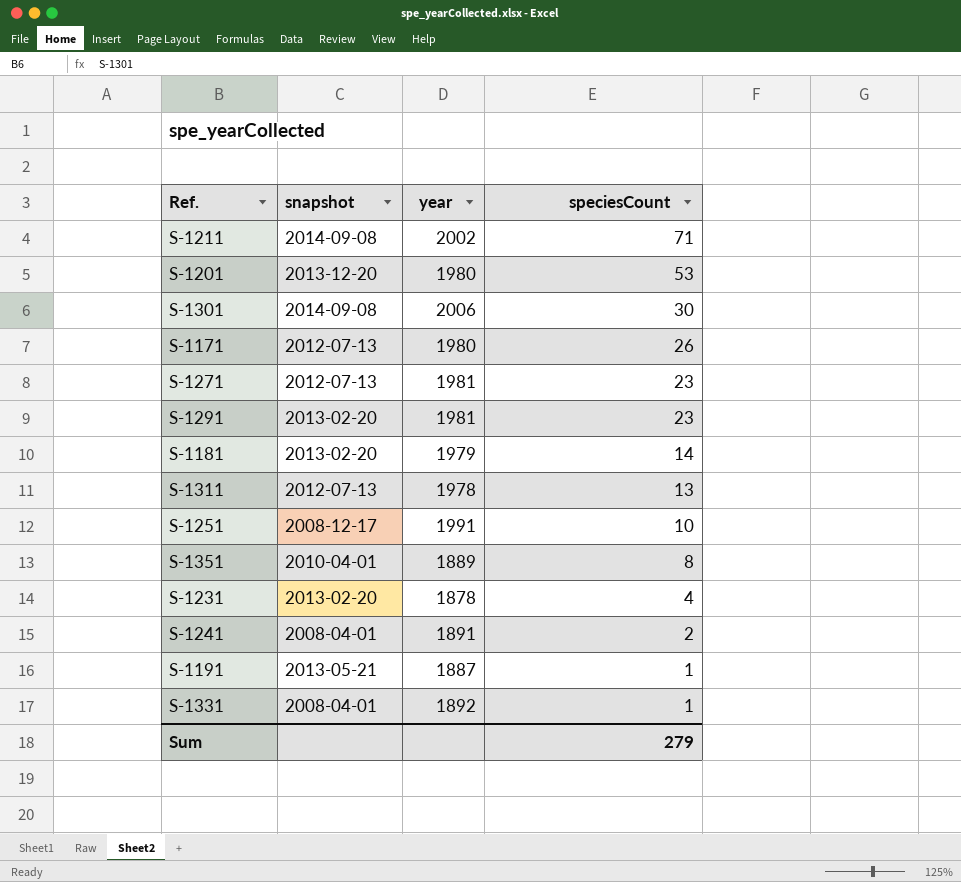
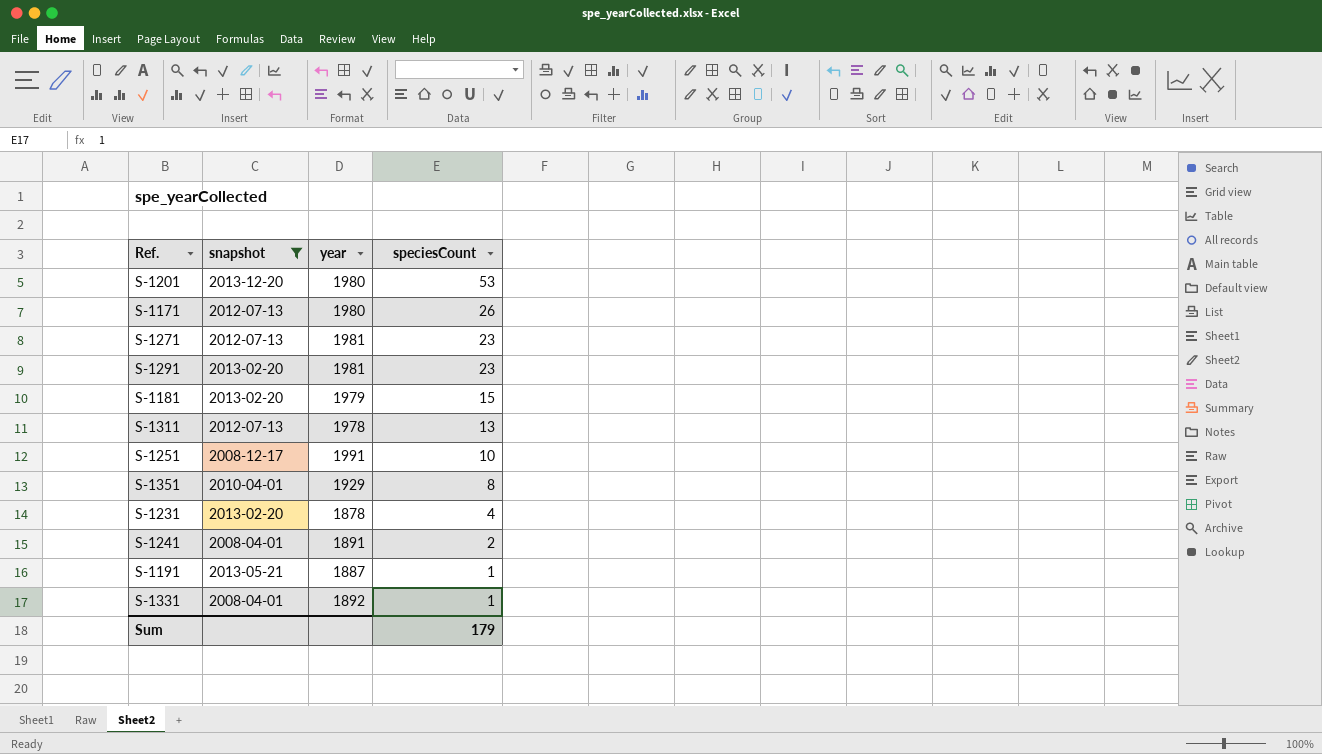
filter: none -> snapshot != 2014-09-08
S-1181 | speciesCount: 14 -> 15
S-1351 | year: 1889 -> 1929
Sum | speciesCount: 279 -> 179

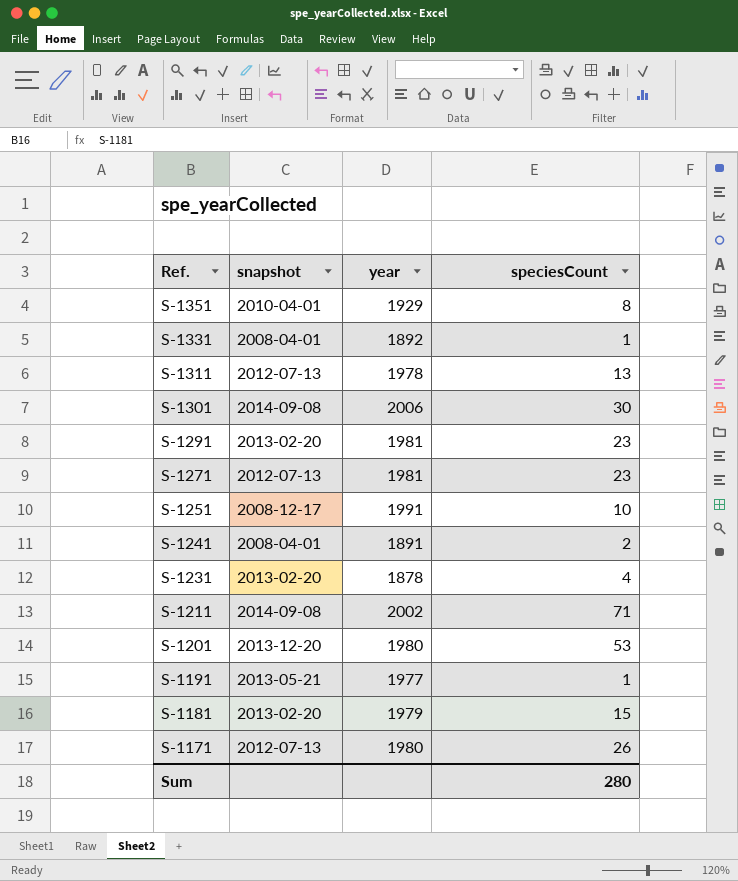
filter: snapshot != 2014-09-08 -> none
row order: speciesCount descending -> Ref. descending
S-1191 | year: 1887 -> 1977
Sum | speciesCount: 179 -> 280

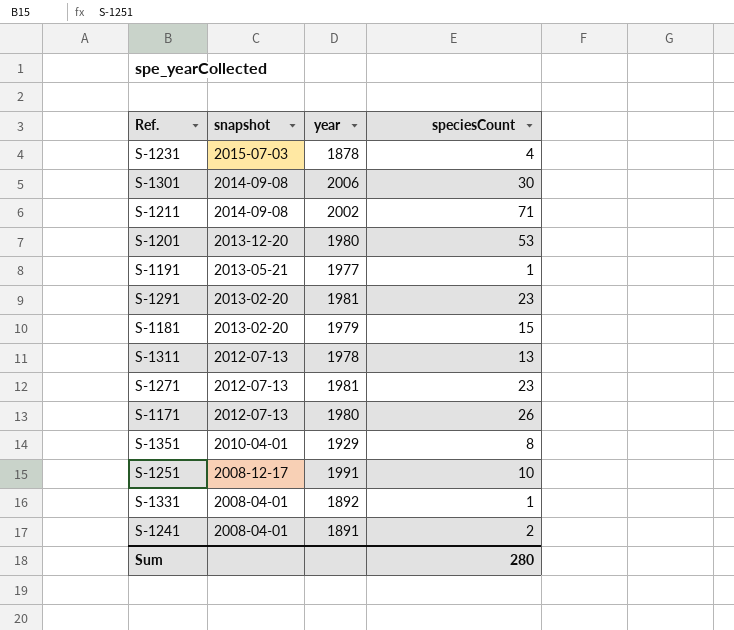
row order: Ref. descending -> snapshot descending
S-1231 | snapshot: 2013-02-20 -> 2015-07-03

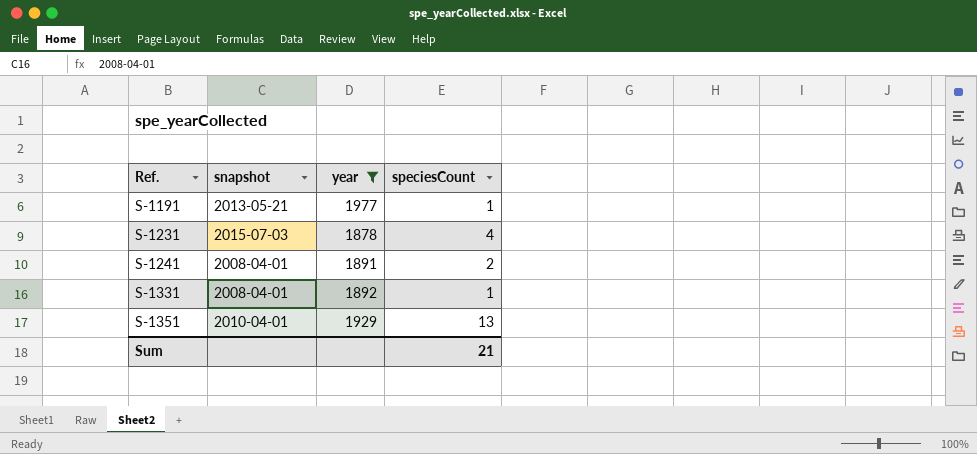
filter: none -> year <= 1977
row order: snapshot descending -> Ref. ascending
S-1351 | speciesCount: 8 -> 13
Sum | speciesCount: 280 -> 21

